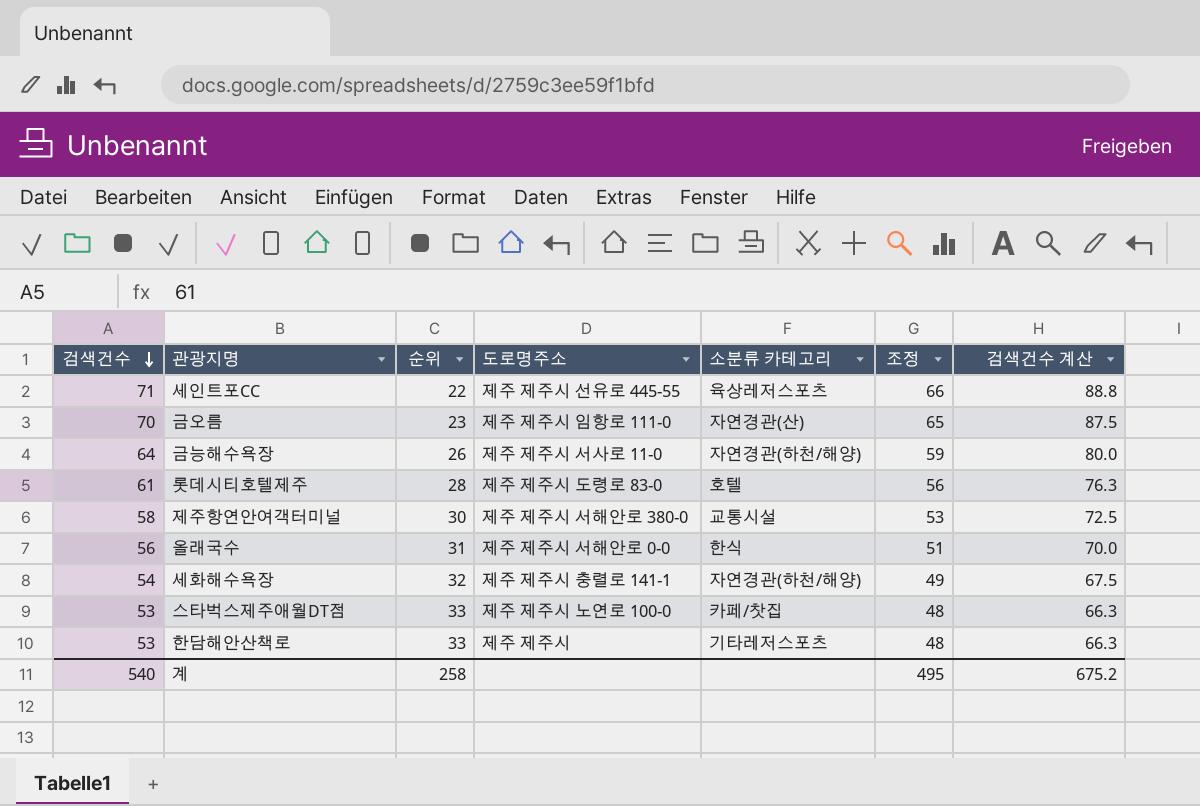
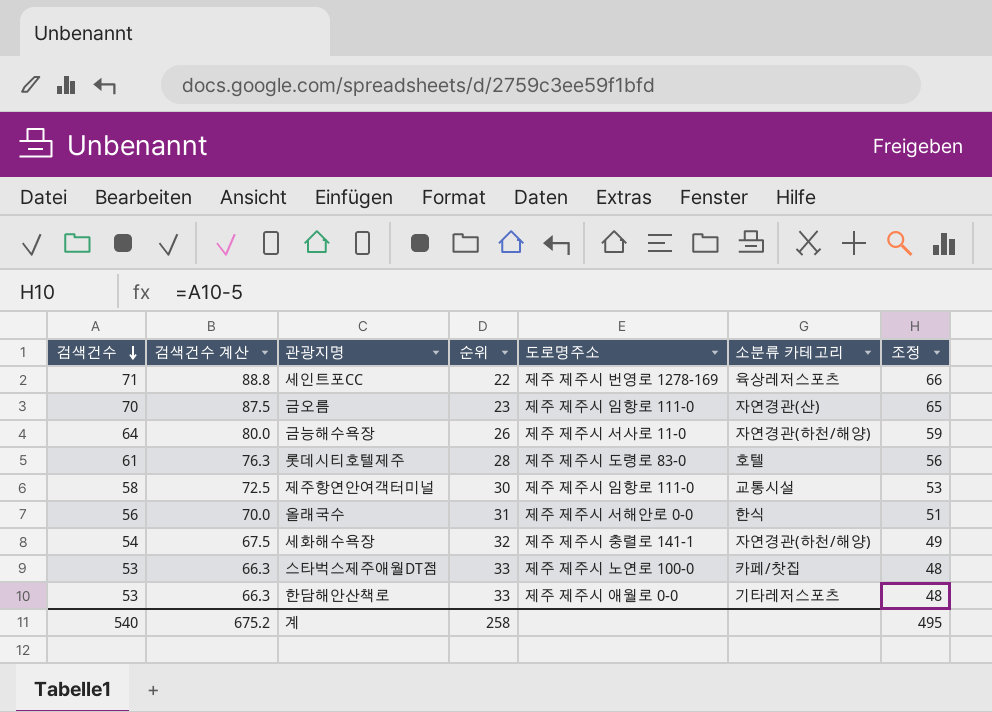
column 검색건수 계산 | position: 7 -> 2
세인트포CC | 도로명주소: 제주 제주시 선유로 445-55 -> 제주 제주시 번영로 1278-169
제주항연안여객터미널 | 도로명주소: 제주 제주시 서해안로 380-0 -> 제주 제주시 임항로 111-0
한담해안산책로 | 도로명주소: 제주 제주시 -> 제주 제주시 애월로 0-0

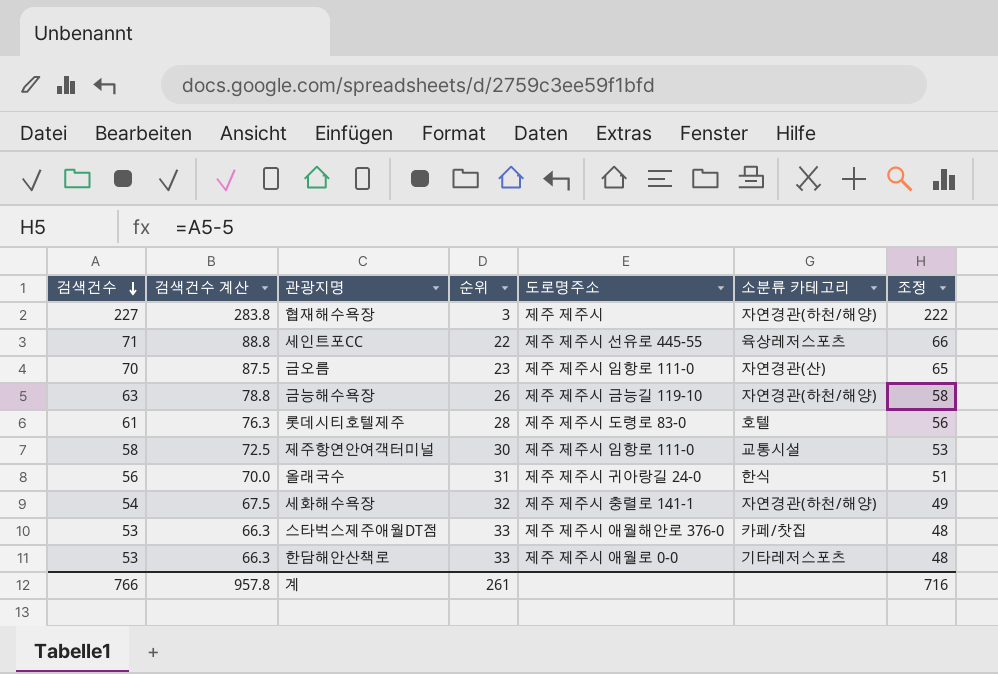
row 협재해수욕장: none -> 227 | 283.8 | 3 | 제주 제주시 | 자연경관(하천/해양) | 222
세인트포CC | 도로명주소: 제주 제주시 번영로 1278-169 -> 제주 제주시 선유로 445-55
금능해수욕장 | 검색건수: 64 -> 63
금능해수욕장 | 검색건수 계산: 80.0 -> 78.8
금능해수욕장 | 도로명주소: 제주 제주시 서사로 11-0 -> 제주 제주시 금능길 119-10
금능해수욕장 | 조정: 59 -> 58
올래국수 | 도로명주소: 제주 제주시 서해안로 0-0 -> 제주 제주시 귀아랑길 24-0
스타벅스제주애월DT점 | 도로명주소: 제주 제주시 노연로 100-0 -> 제주 제주시 애월해안로 376-0
계 | 검색건수: 540 -> 766
계 | 검색건수 계산: 675.2 -> 957.8
계 | 순위: 258 -> 261
계 | 조정: 495 -> 716

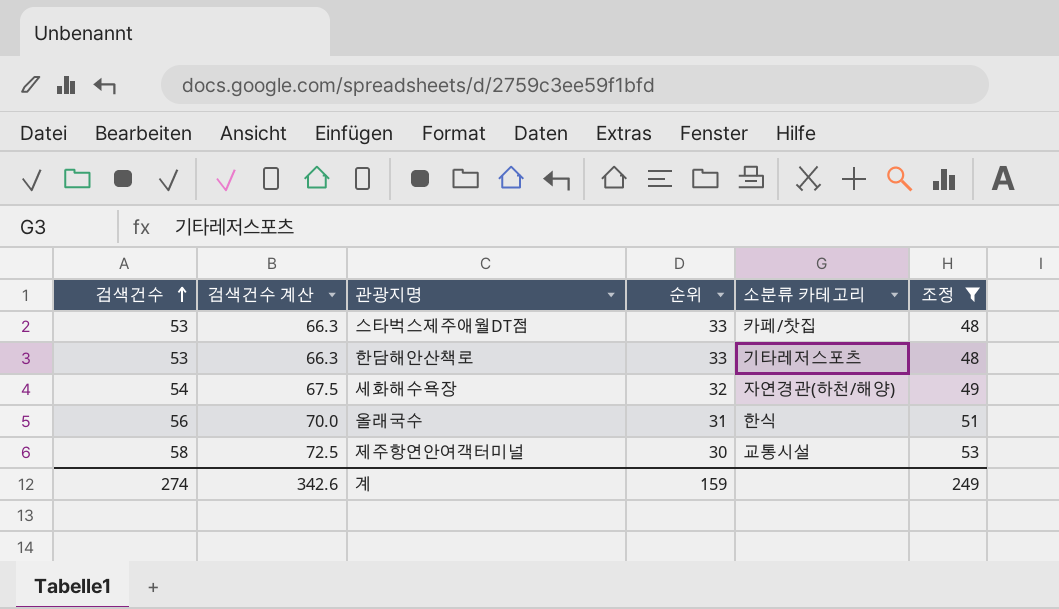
filter: none -> 조정 <= 53
row order: 검색건수 descending -> 검색건수 ascending
column 도로명주소 | position: 5 -> none
계 | 검색건수: 766 -> 274
계 | 검색건수 계산: 957.8 -> 342.6
계 | 순위: 261 -> 159
계 | 조정: 716 -> 249

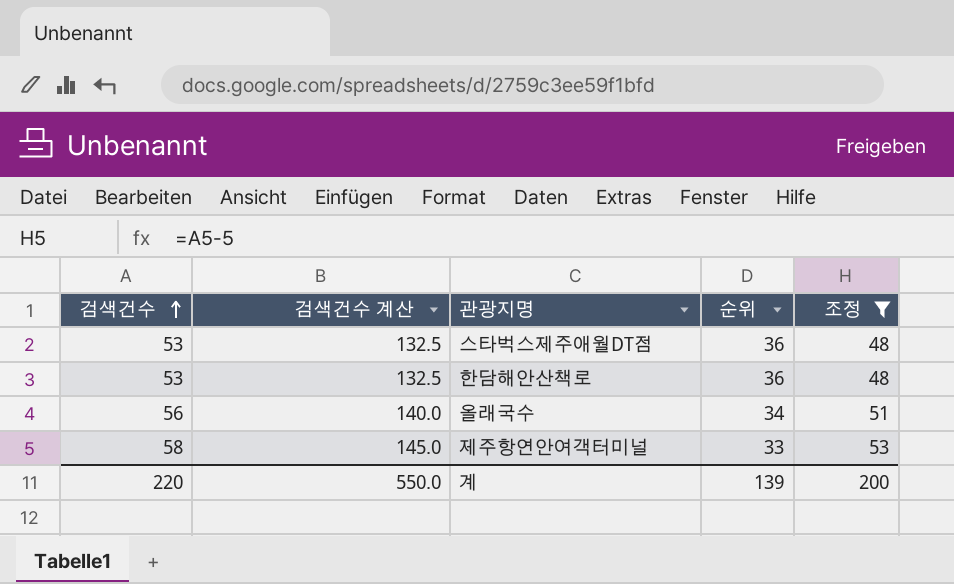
column 소분류 카테고리 | position: 5 -> none
column 검색건수 계산 | formula: [검색건수] * 1.25 -> [검색건수] * 2.5
row 세화해수욕장: 54 | 67.5 | 32 | 자연경관(하천/해양) | 49 -> none
스타벅스제주애월DT점 | 순위: 33 -> 36
한담해안산책로 | 순위: 33 -> 36
올래국수 | 순위: 31 -> 34
제주항연안여객터미널 | 순위: 30 -> 33
계 | 검색건수: 274 -> 220
계 | 검색건수 계산: 342.6 -> 550.0
계 | 순위: 159 -> 139
계 | 조정: 249 -> 200

